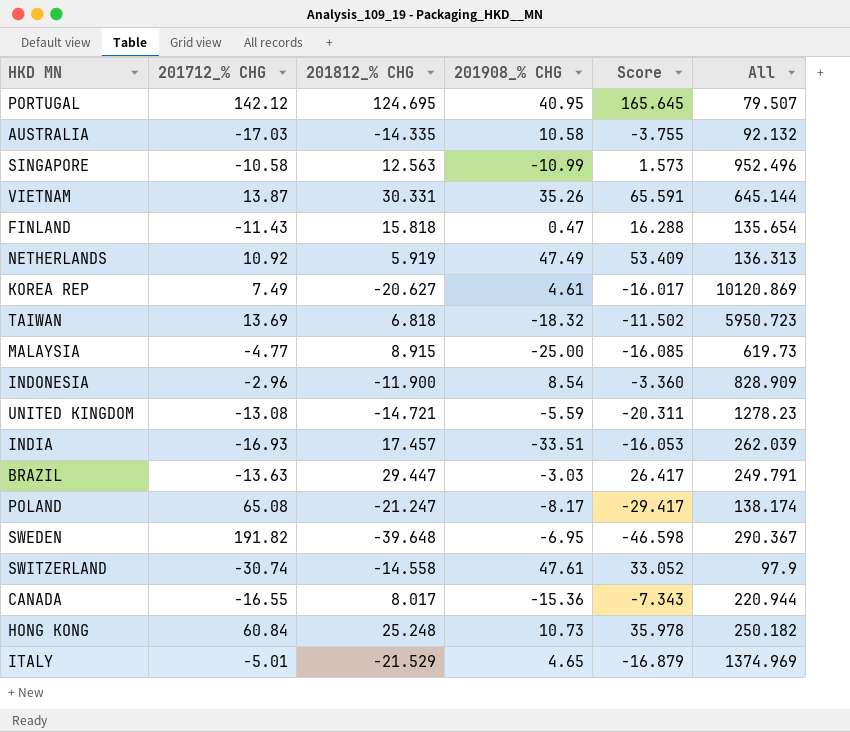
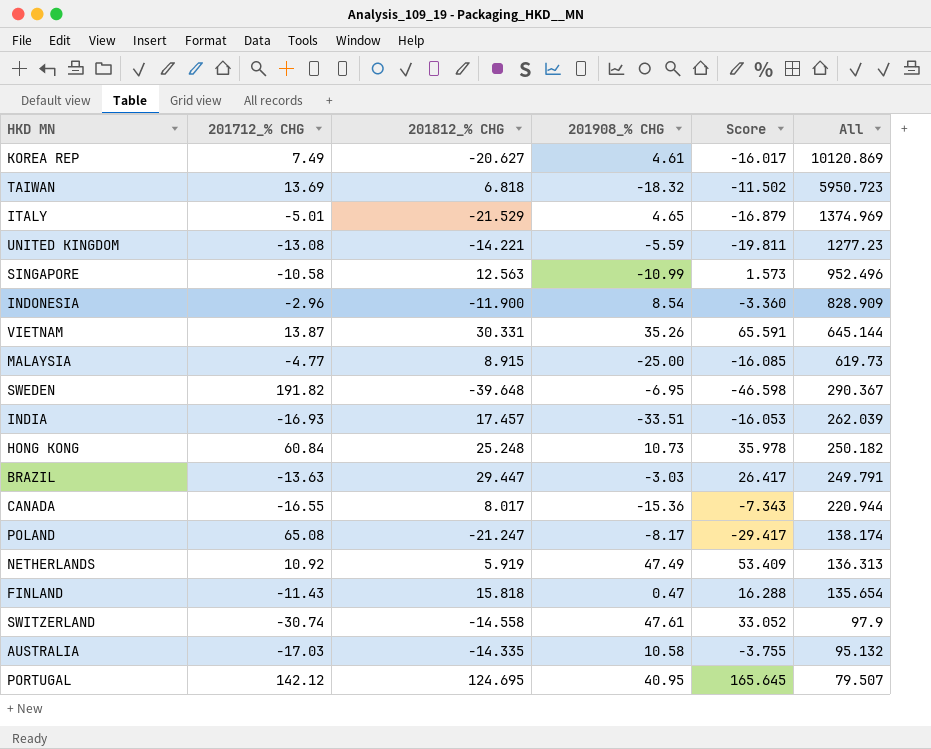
row order: none -> All descending
UNITED KINGDOM | 201812_% CHG: -14.721 -> -14.221
UNITED KINGDOM | Score: -20.311 -> -19.811
UNITED KINGDOM | All: 1278.23 -> 1277.23
AUSTRALIA | All: 92.132 -> 95.132

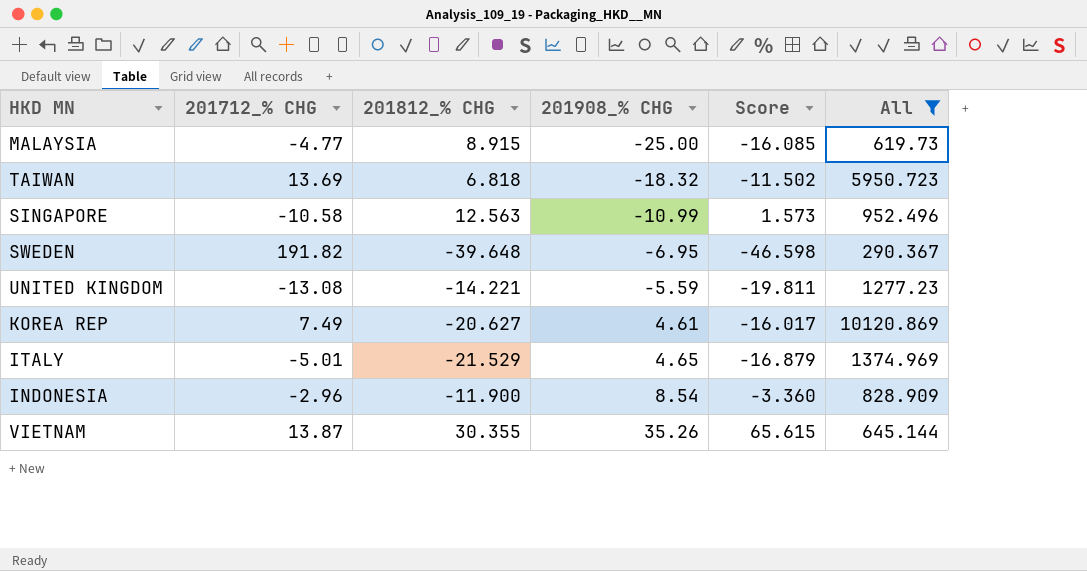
filter: none -> All >= 290.367
row order: All descending -> 201908_% CHG ascending
VIETNAM | 201812_% CHG: 30.331 -> 30.355
VIETNAM | Score: 65.591 -> 65.615

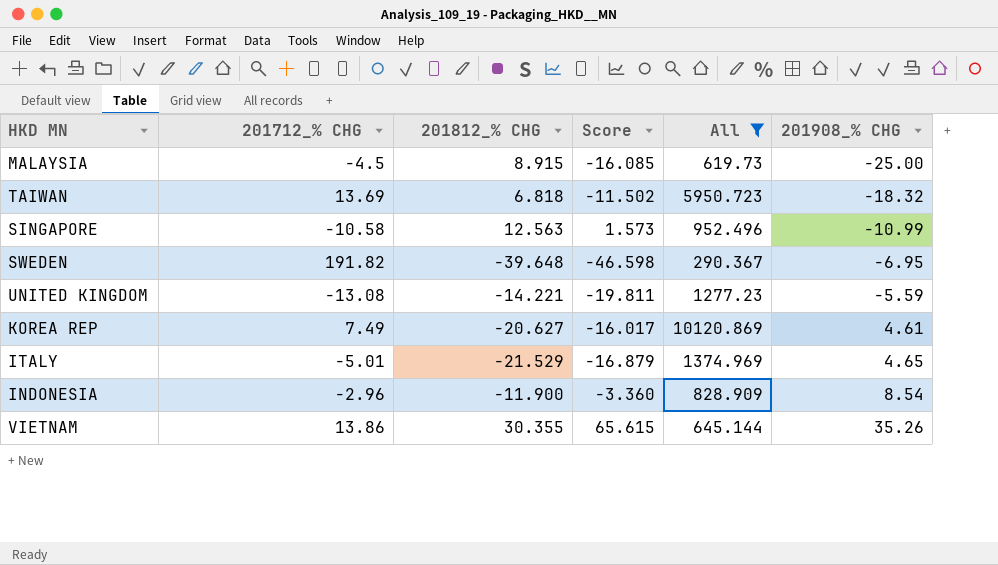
column 201908_% CHG | position: 4 -> 6
MALAYSIA | 201712_% CHG: -4.77 -> -4.5
VIETNAM | 201712_% CHG: 13.87 -> 13.86

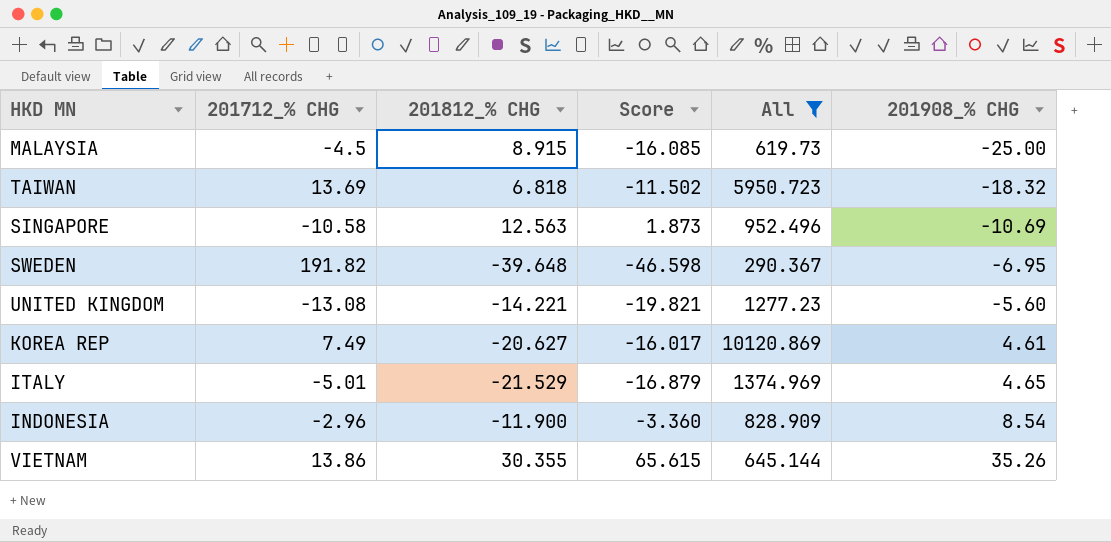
SINGAPORE | Score: 1.573 -> 1.873
SINGAPORE | 201908_% CHG: -10.99 -> -10.69
UNITED KINGDOM | Score: -19.811 -> -19.821
UNITED KINGDOM | 201908_% CHG: -5.59 -> -5.60

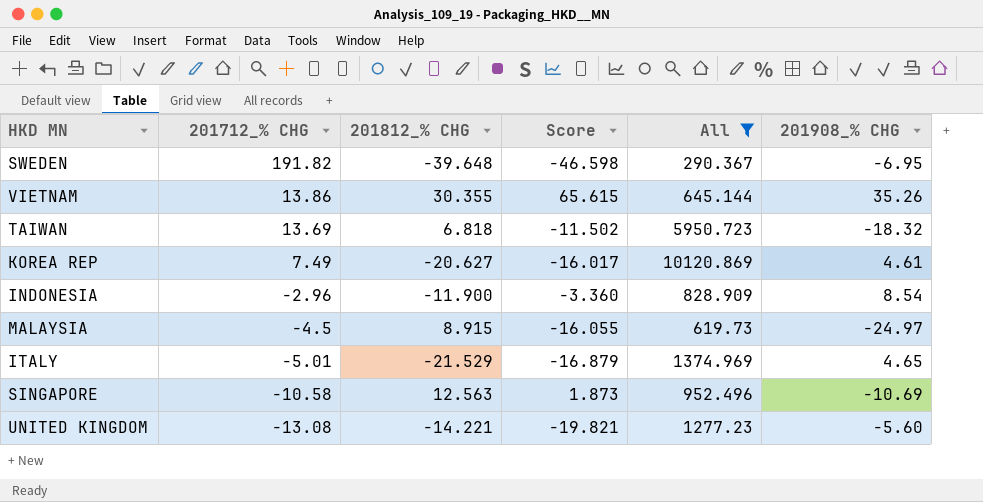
row order: 201908_% CHG ascending -> 201712_% CHG descending
MALAYSIA | Score: -16.085 -> -16.055
MALAYSIA | 201908_% CHG: -25.00 -> -24.97

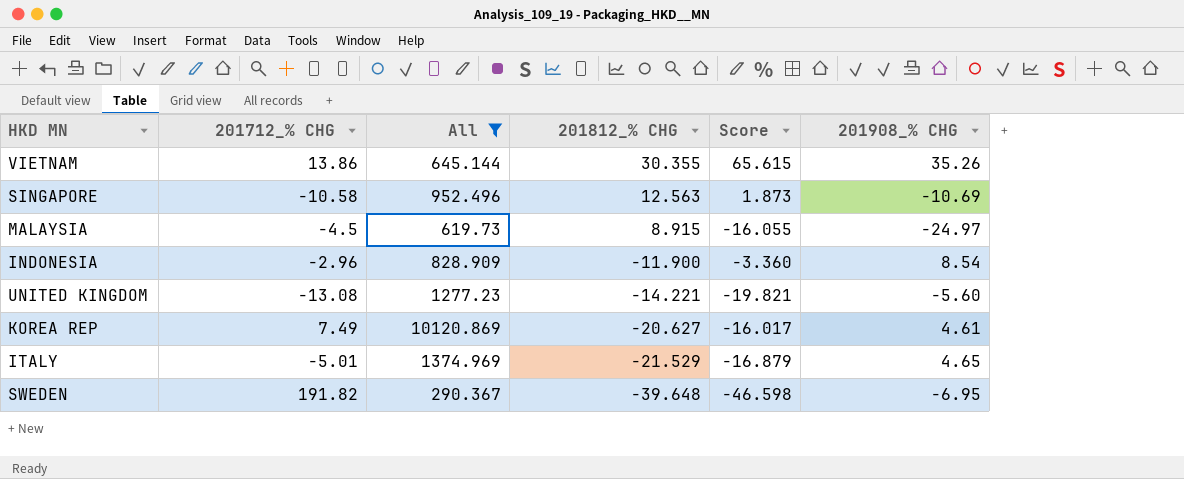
row order: 201712_% CHG descending -> 201812_% CHG descending
column All | position: 5 -> 3
row TAIWAN: 13.69 | 6.818 | -11.502 | 5950.723 | -18.32 -> none

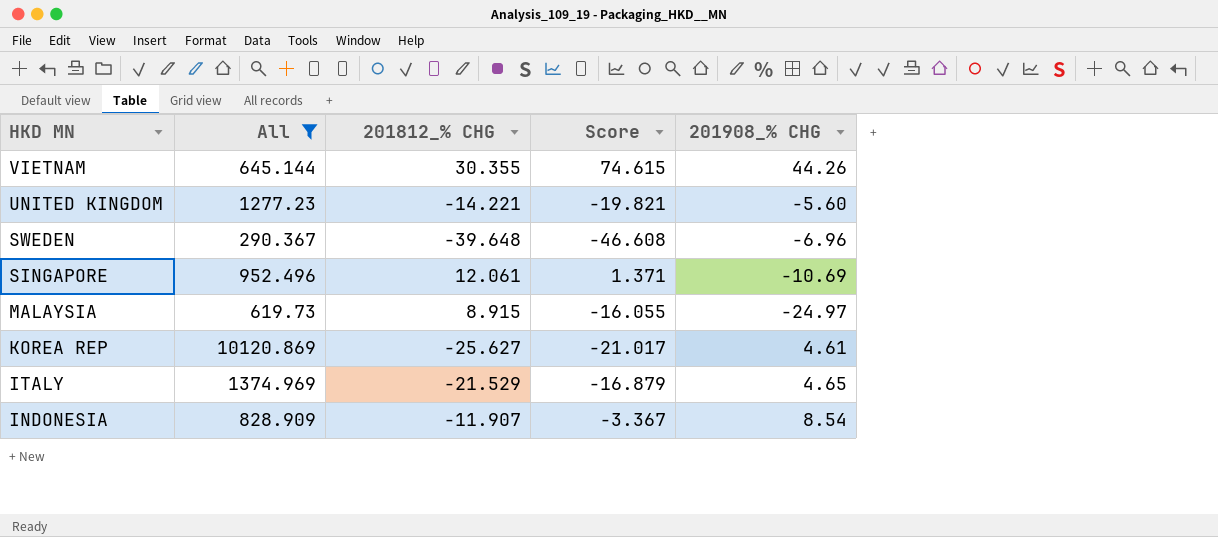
row order: 201812_% CHG descending -> HKD MN descending
column 201712_% CHG | position: 2 -> none
VIETNAM | Score: 65.615 -> 74.615
VIETNAM | 201908_% CHG: 35.26 -> 44.26
SWEDEN | Score: -46.598 -> -46.608
SWEDEN | 201908_% CHG: -6.95 -> -6.96
SINGAPORE | 201812_% CHG: 12.563 -> 12.061
SINGAPORE | Score: 1.873 -> 1.371
KOREA REP | 201812_% CHG: -20.627 -> -25.627
KOREA REP | Score: -16.017 -> -21.017
INDONESIA | 201812_% CHG: -11.900 -> -11.907
INDONESIA | Score: -3.360 -> -3.367

